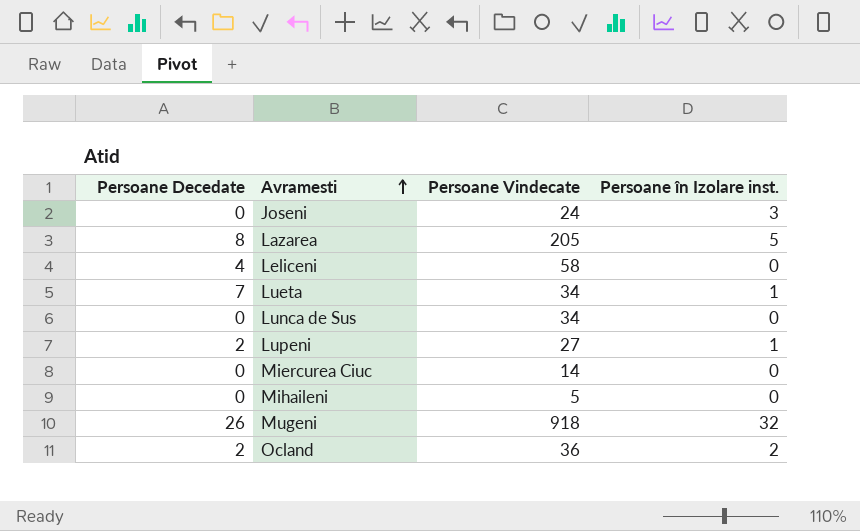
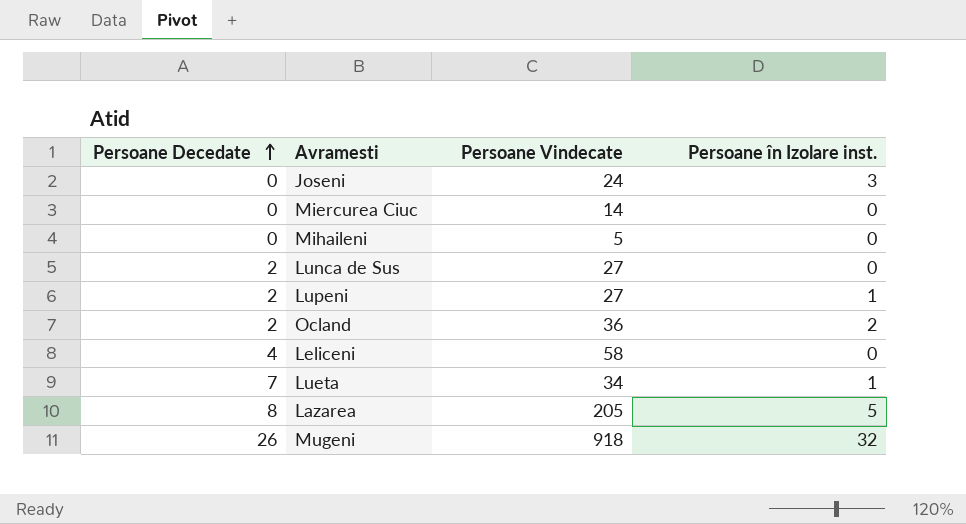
row order: Avramesti ascending -> Persoane Decedate ascending
Lunca de Sus | Persoane Decedate: 0 -> 2
Lunca de Sus | Persoane Vindecate: 34 -> 27

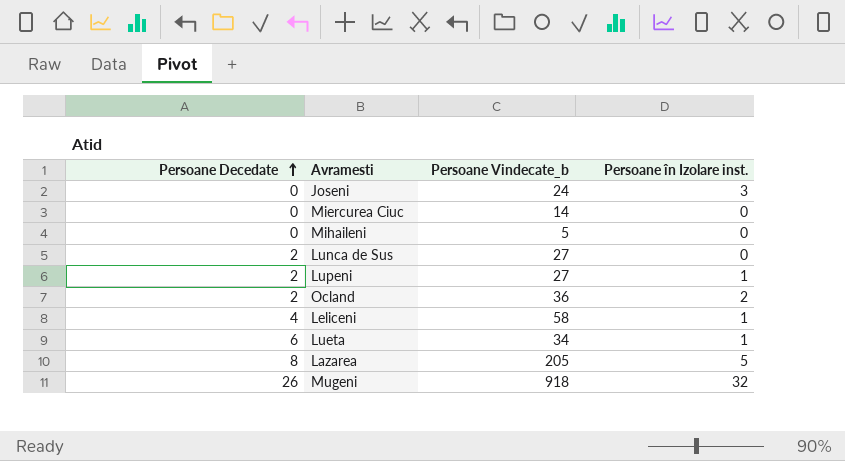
column name: Persoane Vindecate -> Persoane Vindecate_b
Leliceni | Persoane în Izolare inst.: 0 -> 1
Lueta | Persoane Decedate: 7 -> 6

